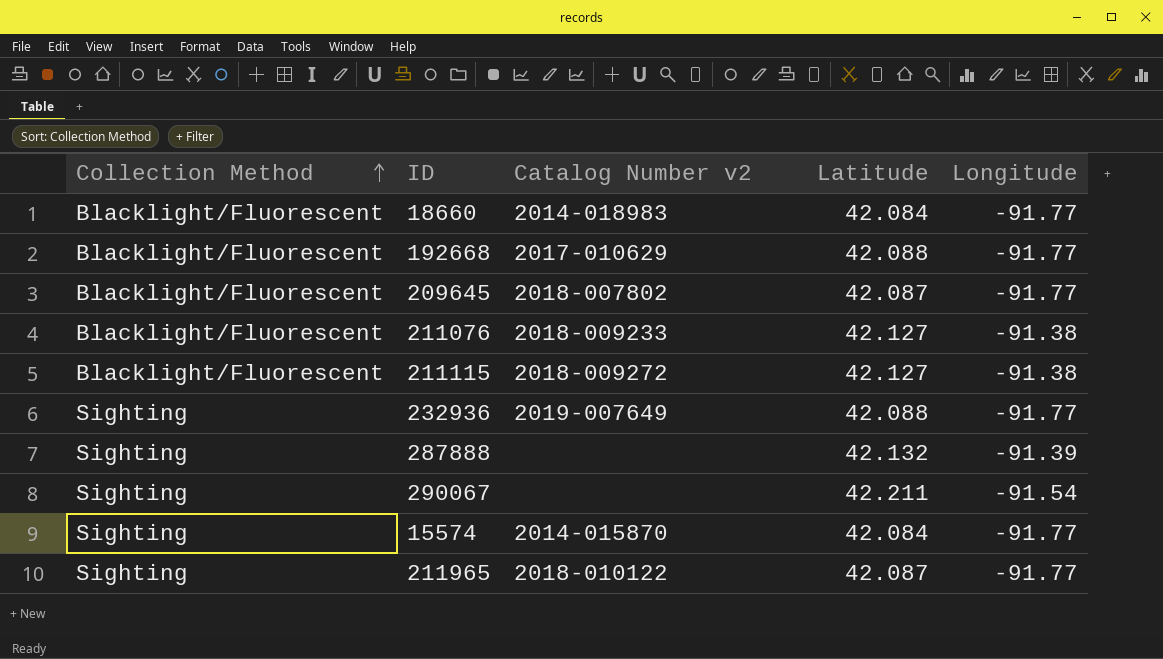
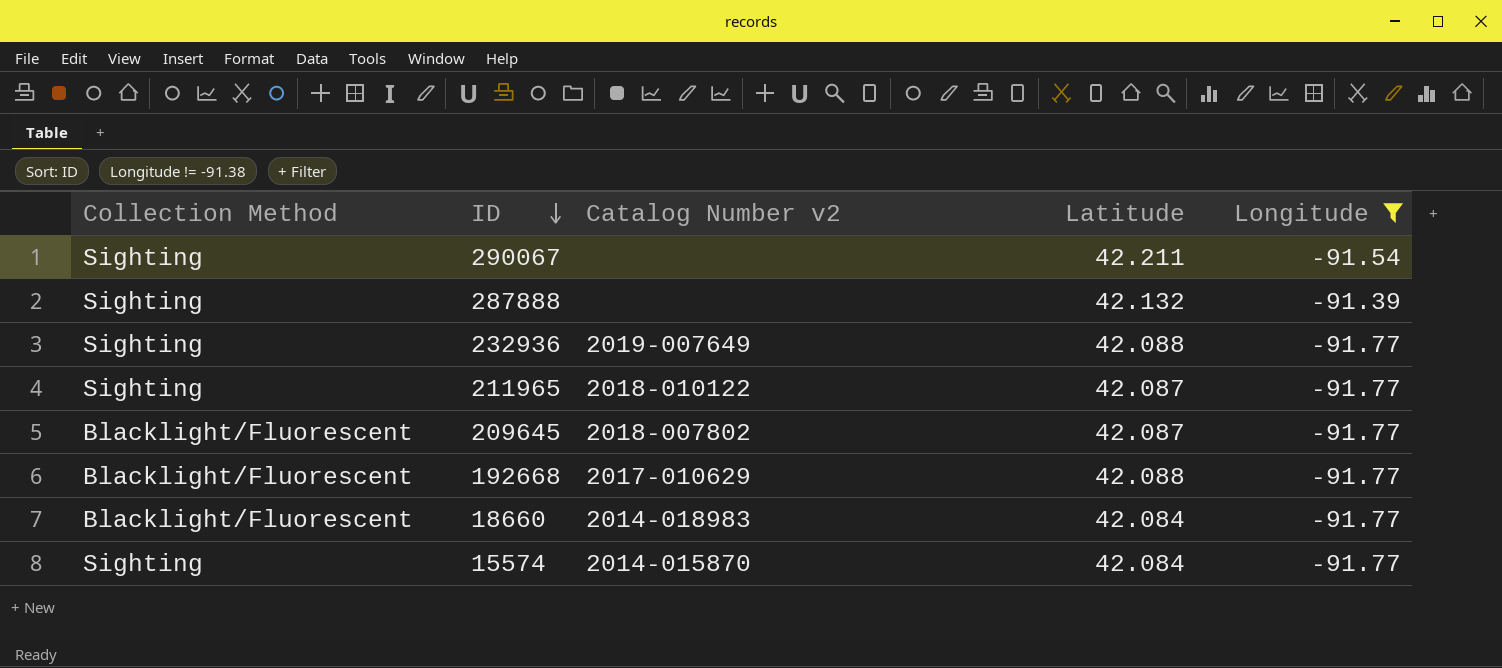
filter: none -> Longitude != -91.38
row order: Collection Method ascending -> ID descending

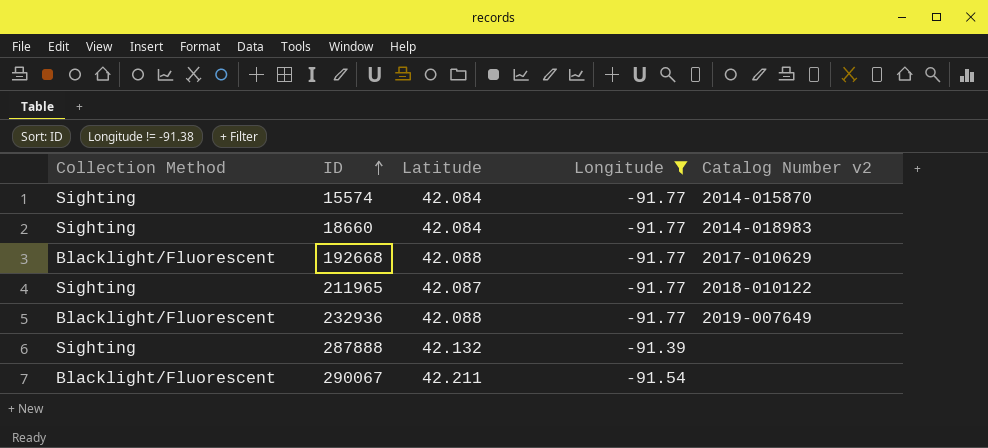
row order: ID descending -> ID ascending
column Catalog Number v2 | position: 3 -> 5
row 209645: Blacklight/Fluorescent | 2018-007802 | 42.087 | -91.77 -> none
18660 | Collection Method: Blacklight/Fluorescent -> Sighting
232936 | Collection Method: Sighting -> Blacklight/Fluorescent
290067 | Collection Method: Sighting -> Blacklight/Fluorescent

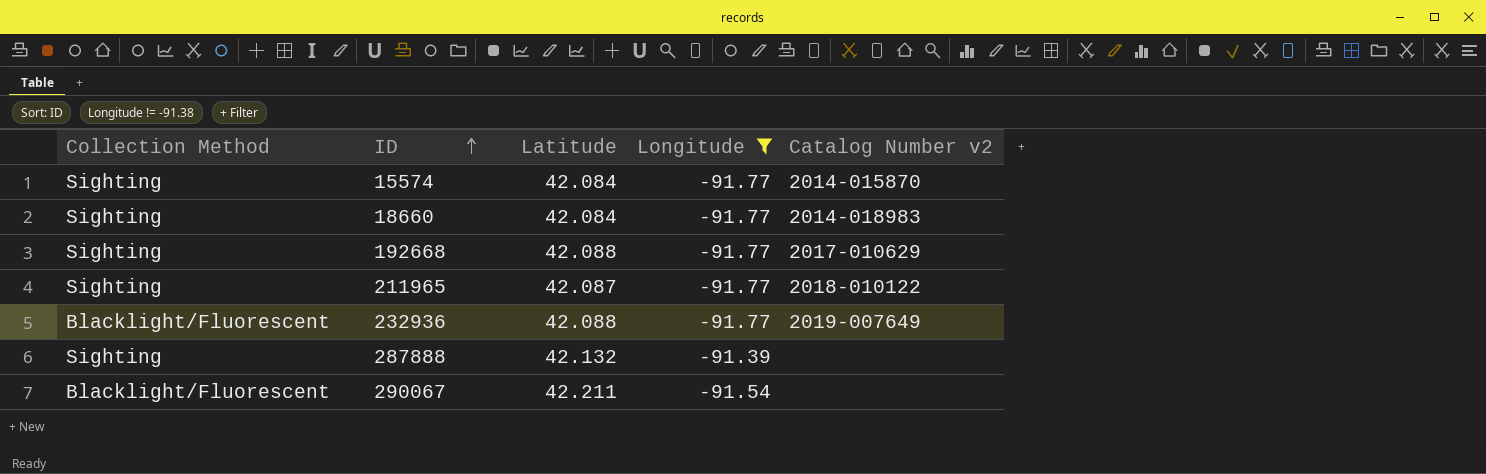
192668 | Collection Method: Blacklight/Fluorescent -> Sighting

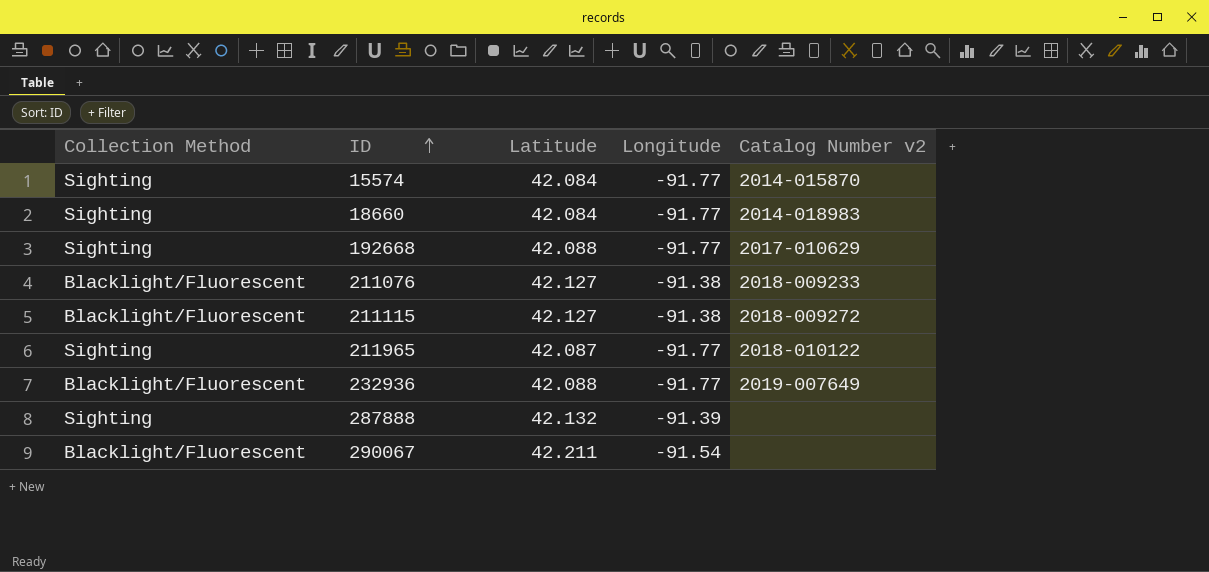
filter: Longitude != -91.38 -> none

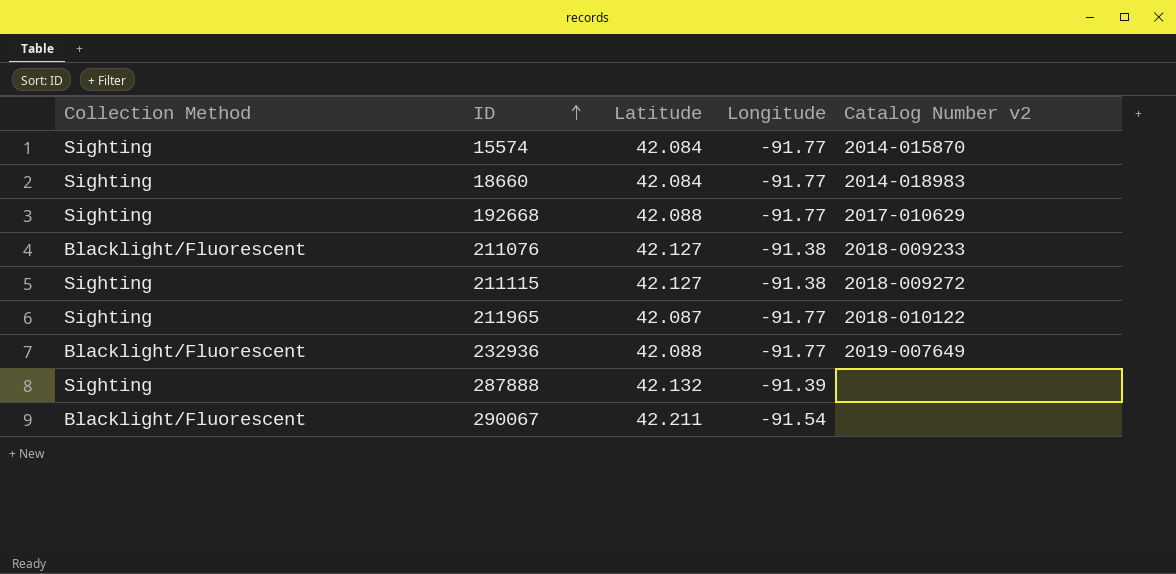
211115 | Collection Method: Blacklight/Fluorescent -> Sighting

